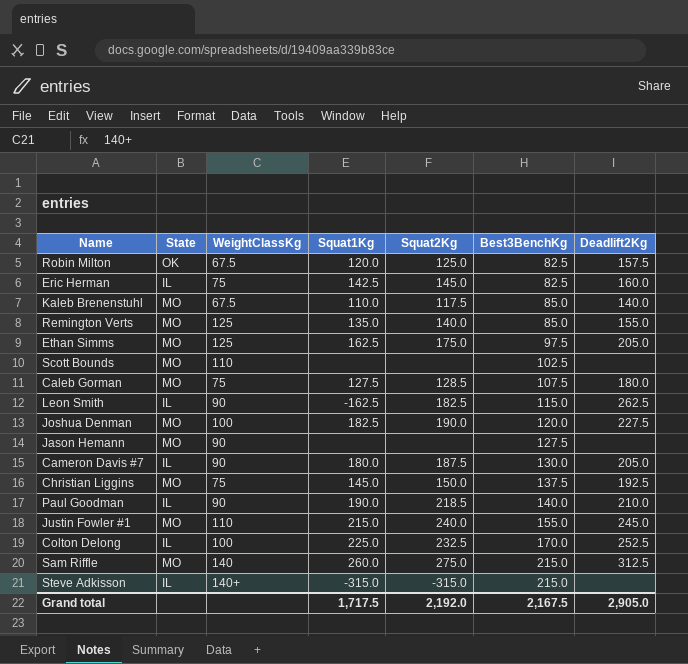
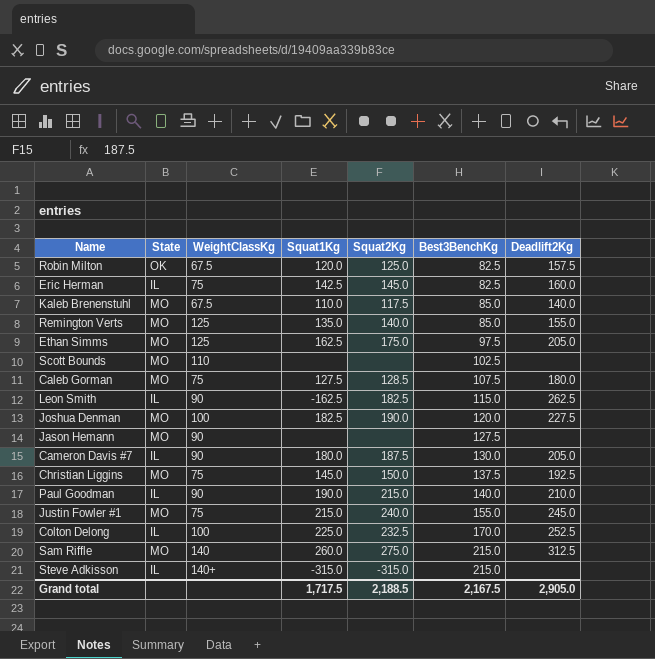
Paul Goodman | Squat2Kg: 218.5 -> 215.0
Justin Fowler #1 | WeightClassKg: 110 -> 75
Grand total | Squat2Kg: 2,192.0 -> 2,188.5

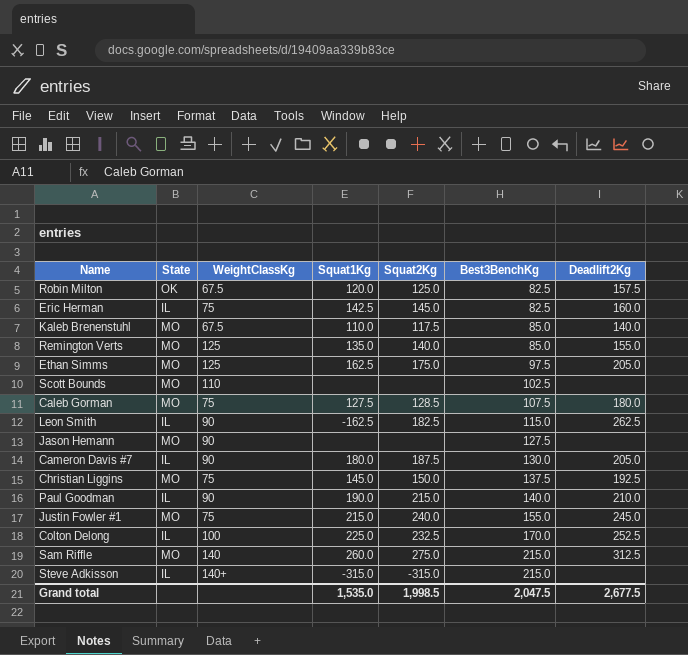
row Joshua Denman: MO | 100 | 182.5 | 190.0 | 120.0 | 227.5 -> none
Grand total | Squat1Kg: 1,717.5 -> 1,535.0
Grand total | Squat2Kg: 2,188.5 -> 1,998.5
Grand total | Best3BenchKg: 2,167.5 -> 2,047.5
Grand total | Deadlift2Kg: 2,905.0 -> 2,677.5

